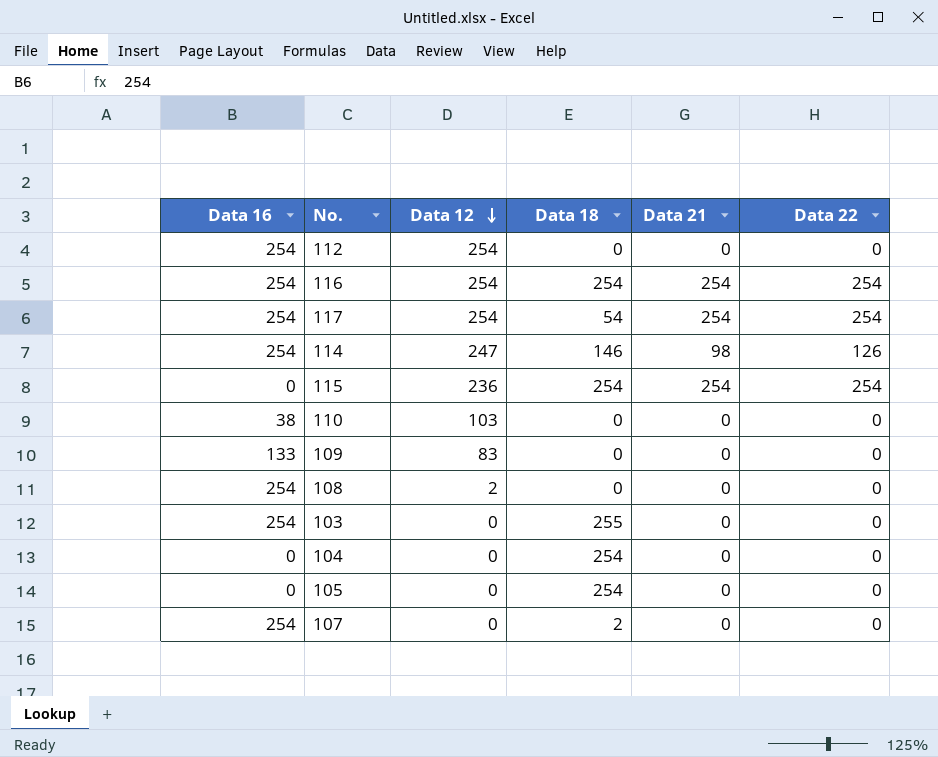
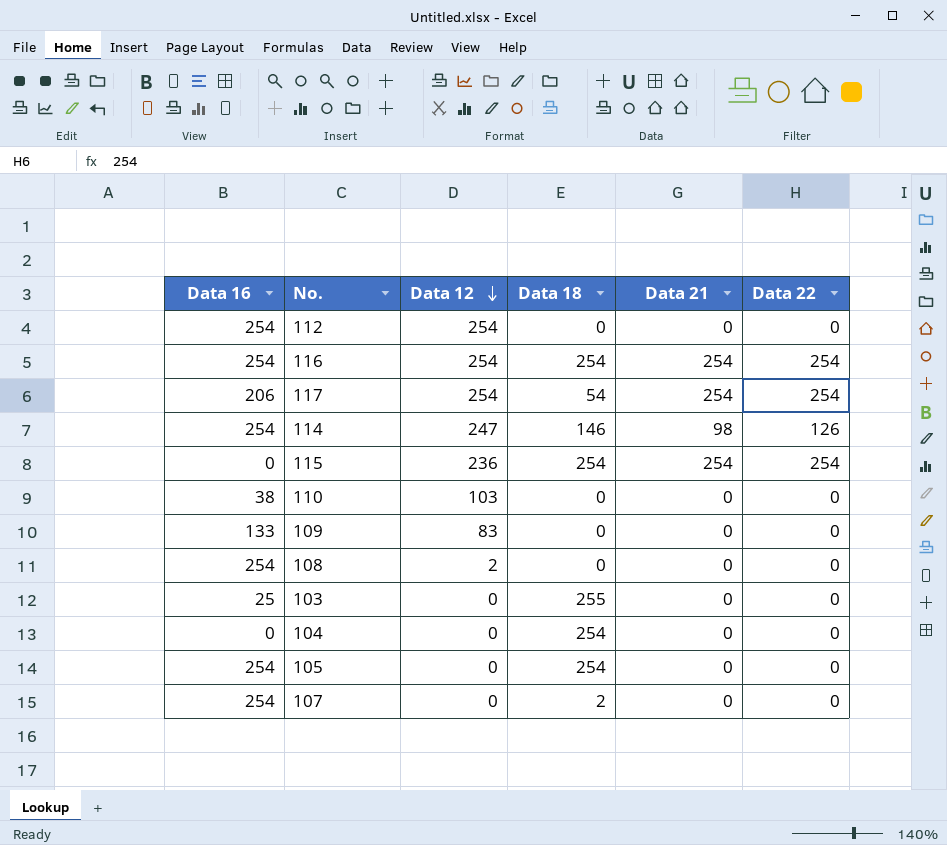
117 | Data 16: 254 -> 206
103 | Data 16: 254 -> 25
105 | Data 16: 0 -> 254

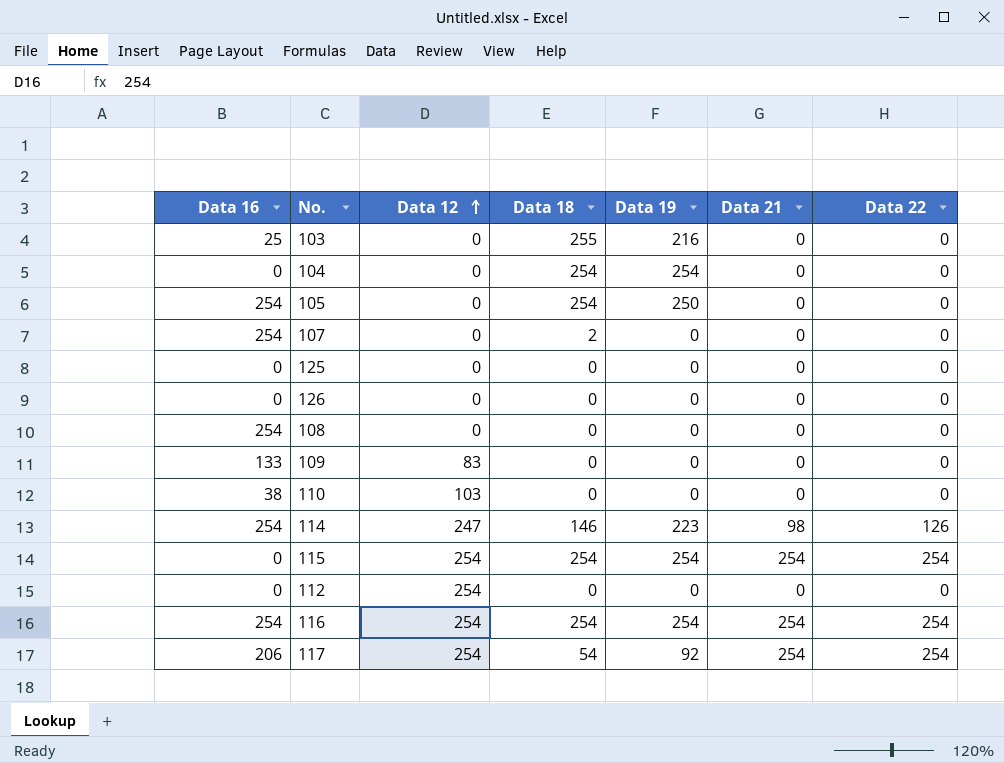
row order: Data 12 descending -> Data 12 ascending
column Data 19 | position: none -> 5
row 125: none -> 0 | 0 | 0 | 0 | 0 | 0
row 126: none -> 0 | 0 | 0 | 0 | 0 | 0
108 | Data 12: 2 -> 0
115 | Data 12: 236 -> 254
112 | Data 16: 254 -> 0

